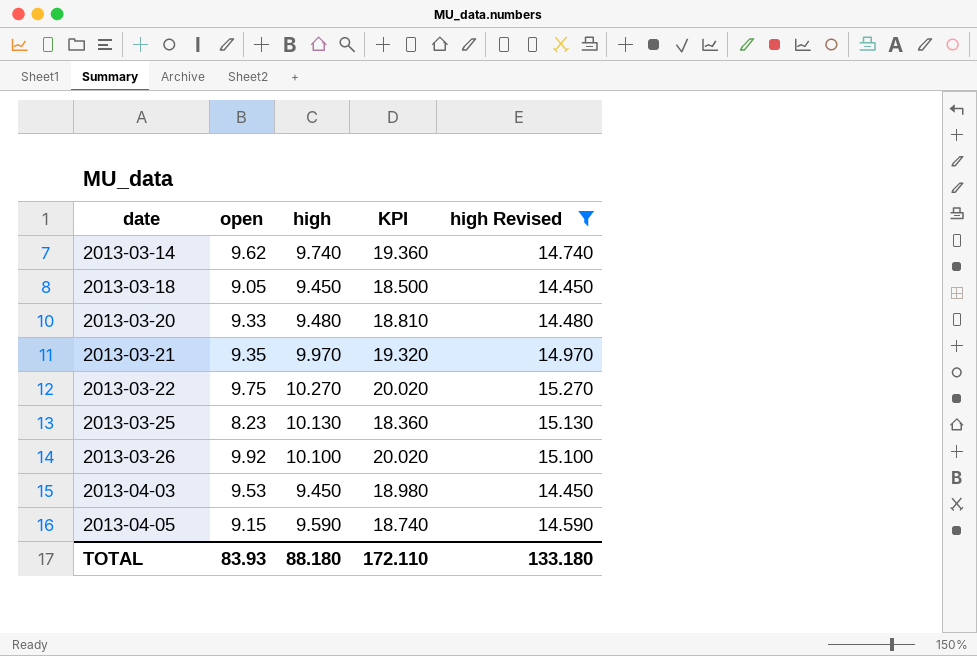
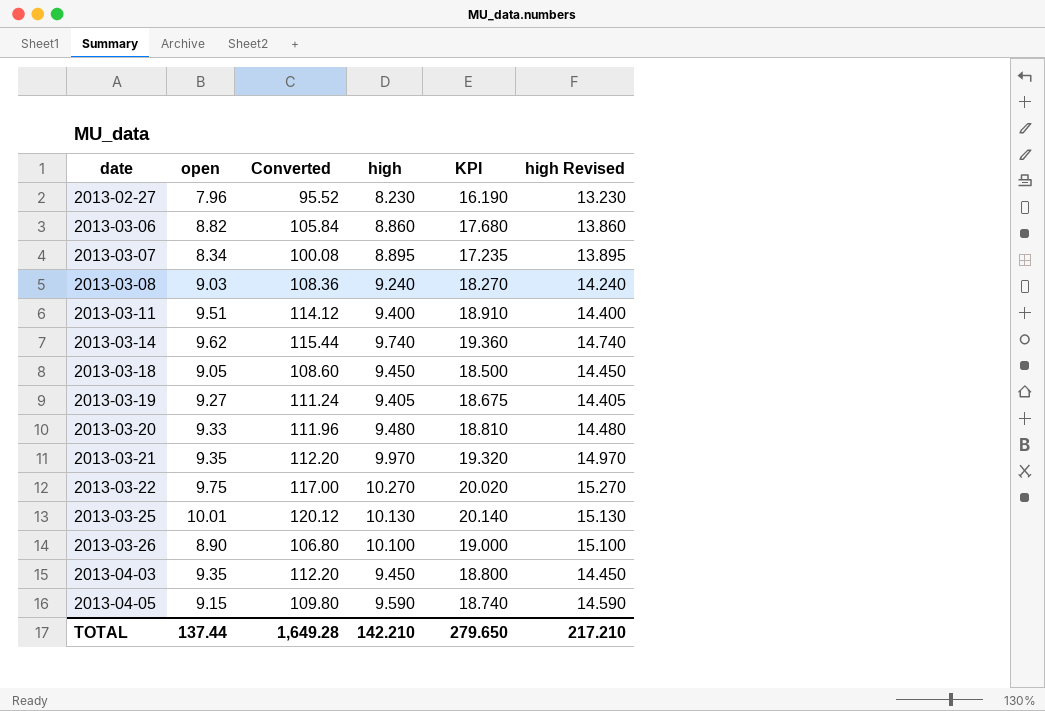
filter: high Revised >= 14.450 -> none
column Converted | formula: none -> [open] * 12
2013-03-25 | open: 8.23 -> 10.01
2013-03-25 | KPI: 18.360 -> 20.140
2013-03-26 | open: 9.92 -> 8.90
2013-03-26 | KPI: 20.020 -> 19.000
2013-04-03 | open: 9.53 -> 9.35
2013-04-03 | KPI: 18.980 -> 18.800
TOTAL | open: 83.93 -> 137.44
TOTAL | high: 88.180 -> 142.210
TOTAL | KPI: 172.110 -> 279.650
TOTAL | high Revised: 133.180 -> 217.210

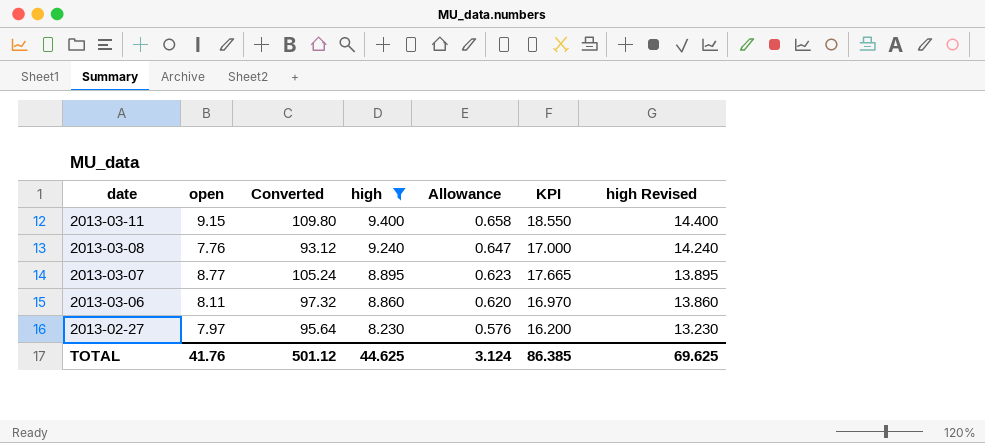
filter: none -> high <= 9.400
row order: date ascending -> date descending
column Allowance | formula: none -> [high] * 0.07
2013-03-11 | open: 9.51 -> 9.15
2013-03-11 | Converted: 114.12 -> 109.80
2013-03-11 | KPI: 18.910 -> 18.550
2013-03-08 | open: 9.03 -> 7.76
2013-03-08 | Converted: 108.36 -> 93.12
2013-03-08 | KPI: 18.270 -> 17.000
2013-03-07 | open: 8.34 -> 8.77
2013-03-07 | Converted: 100.08 -> 105.24
2013-03-07 | KPI: 17.235 -> 17.665
2013-03-06 | open: 8.82 -> 8.11
2013-03-06 | Converted: 105.84 -> 97.32
2013-03-06 | KPI: 17.680 -> 16.970
2013-02-27 | open: 7.96 -> 7.97
2013-02-27 | Converted: 95.52 -> 95.64
2013-02-27 | KPI: 16.190 -> 16.200
TOTAL | open: 137.44 -> 41.76
TOTAL | Converted: 1,649.28 -> 501.12
TOTAL | high: 142.210 -> 44.625
TOTAL | KPI: 279.650 -> 86.385
TOTAL | high Revised: 217.210 -> 69.625

